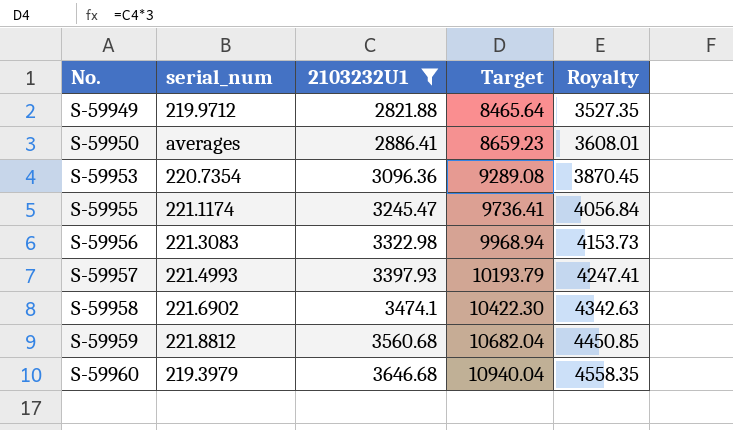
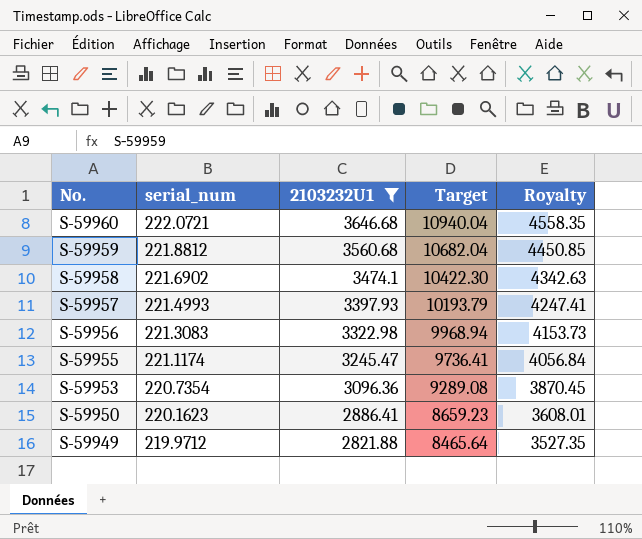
row order: No. ascending -> No. descending
S-59960 | serial_num: 219.3979 -> 222.0721
S-59950 | serial_num: averages -> 220.1623

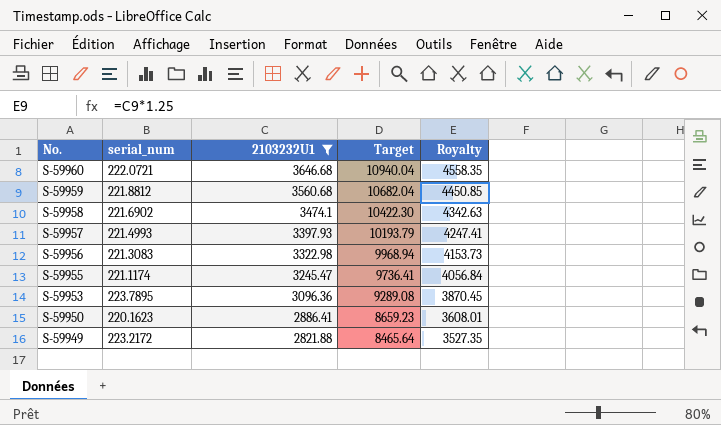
S-59953 | serial_num: 220.7354 -> 223.7895
S-59949 | serial_num: 219.9712 -> 223.2172

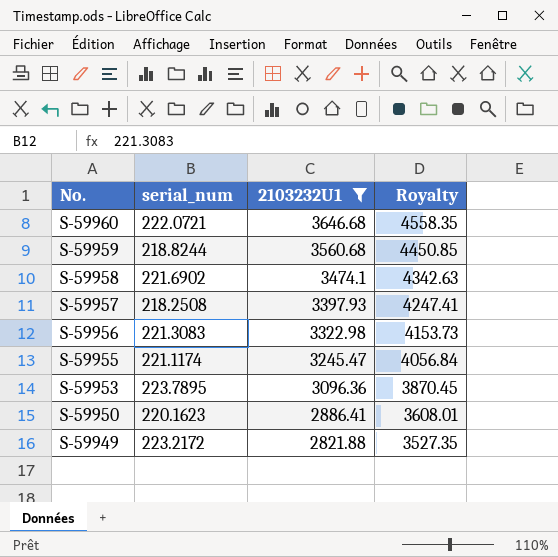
column Target | formula: [2103232U1] * 3 -> none
S-59959 | serial_num: 221.8812 -> 218.8244
S-59957 | serial_num: 221.4993 -> 218.2508

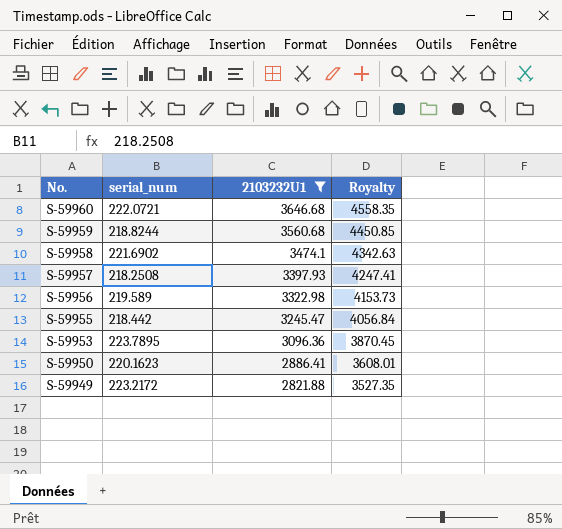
S-59956 | serial_num: 221.3083 -> 219.589
S-59955 | serial_num: 221.1174 -> 218.442

